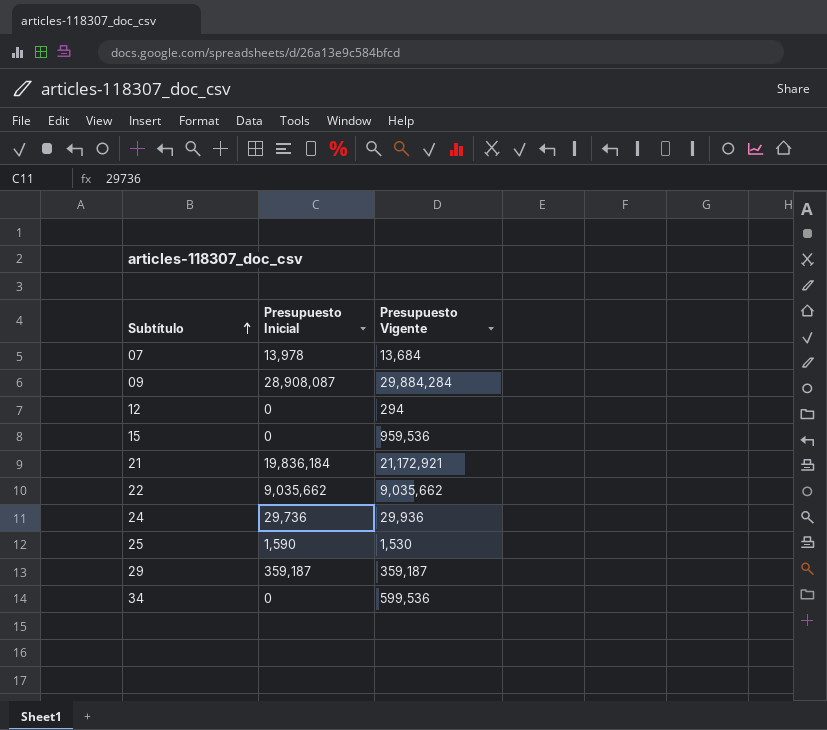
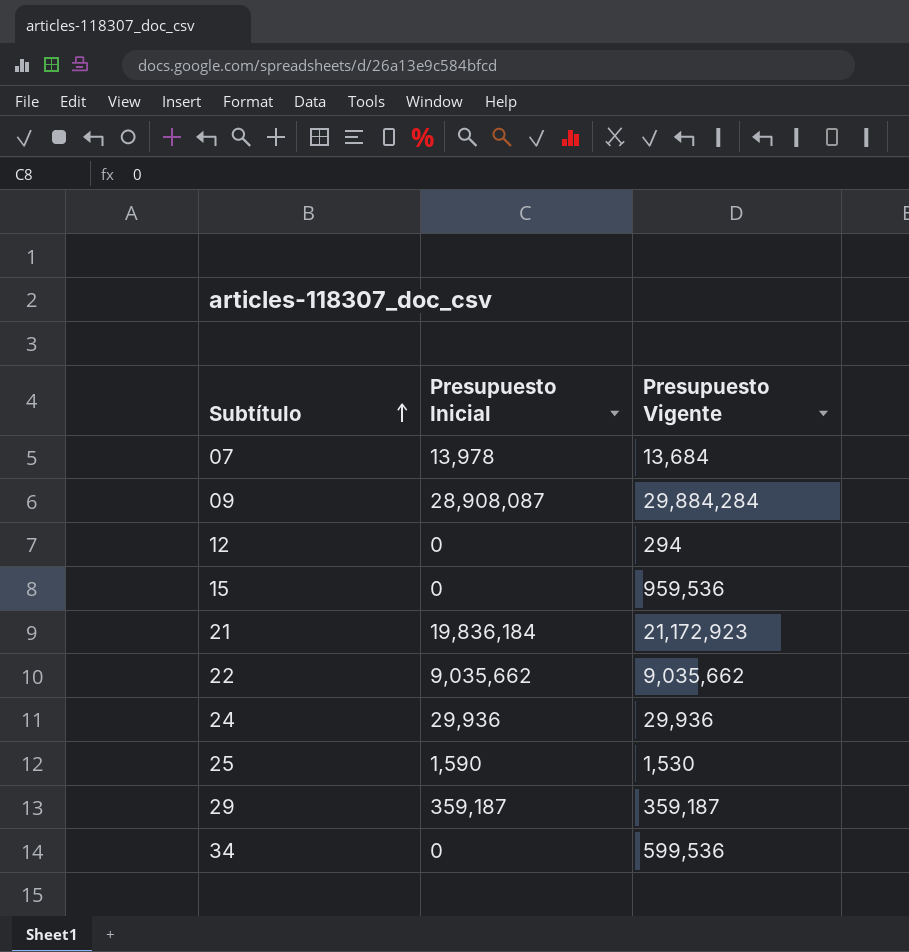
21 | Presupuesto Vigente: 21,172,921 -> 21,172,923
24 | Presupuesto Inicial: 29,736 -> 29,936

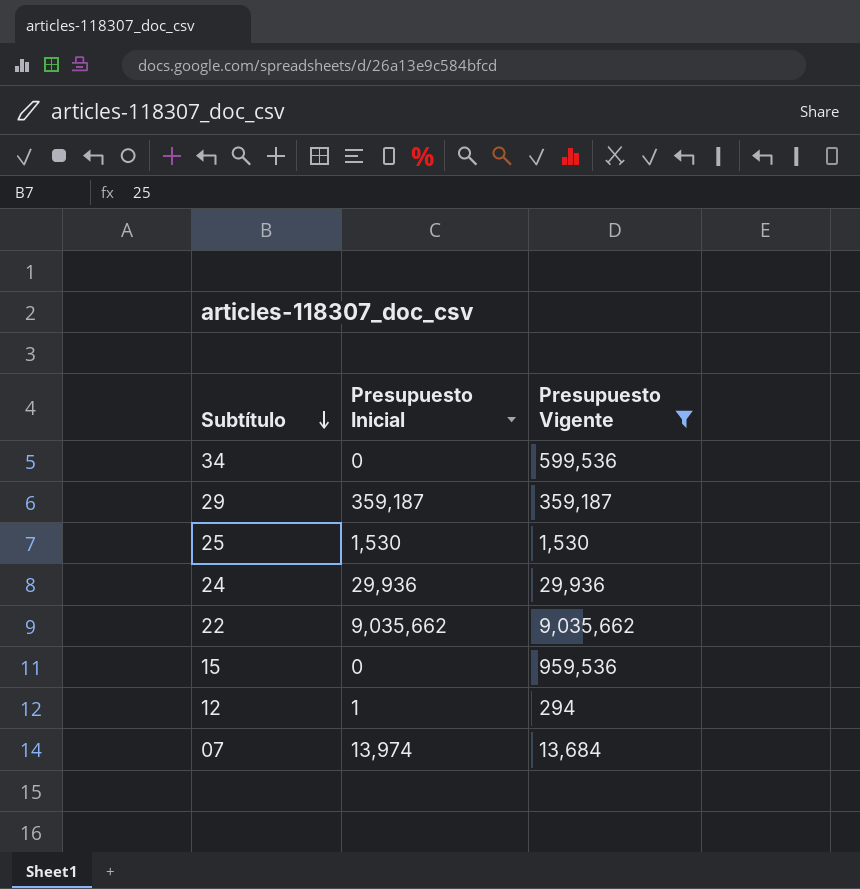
filter: none -> Presupuesto Vigente <= 9,035,662
row order: Subtítulo ascending -> Subtítulo descending
25 | Presupuesto Inicial: 1,590 -> 1,530
12 | Presupuesto Inicial: 0 -> 1
07 | Presupuesto Inicial: 13,978 -> 13,974

